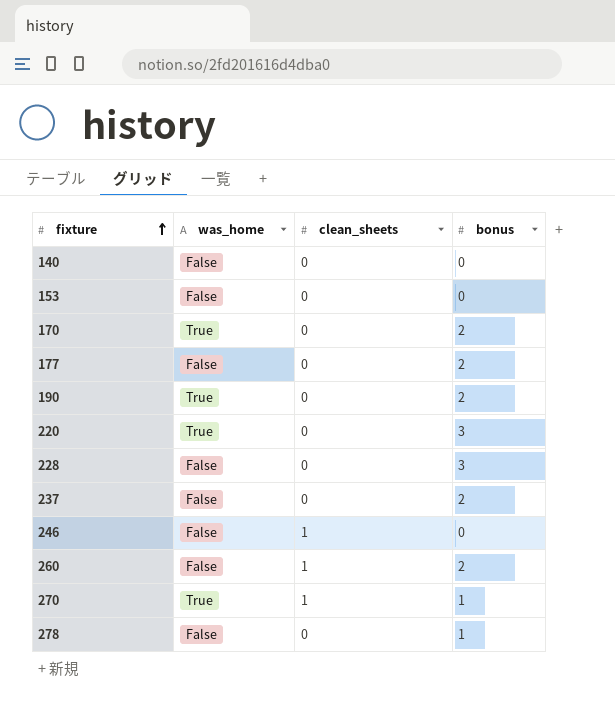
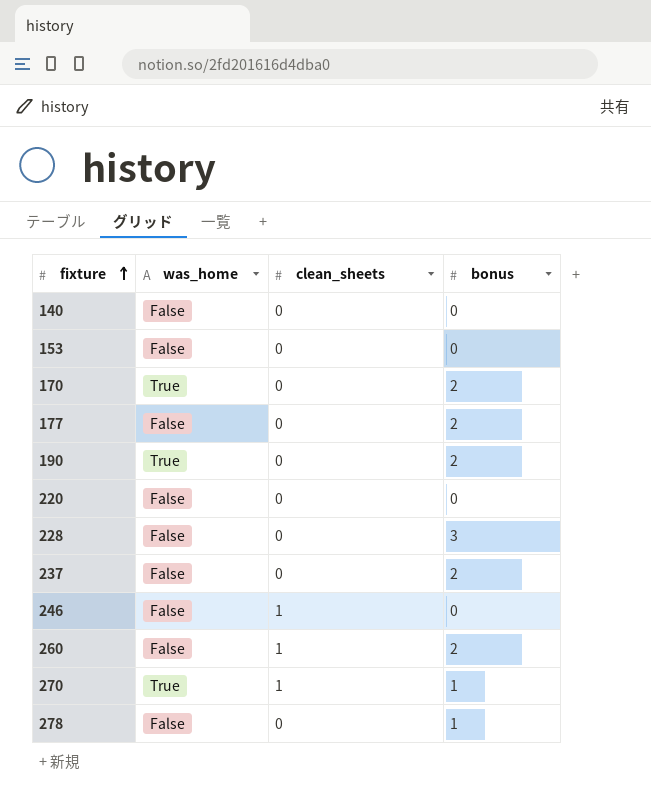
220 | was_home: True -> False
220 | bonus: 3 -> 0

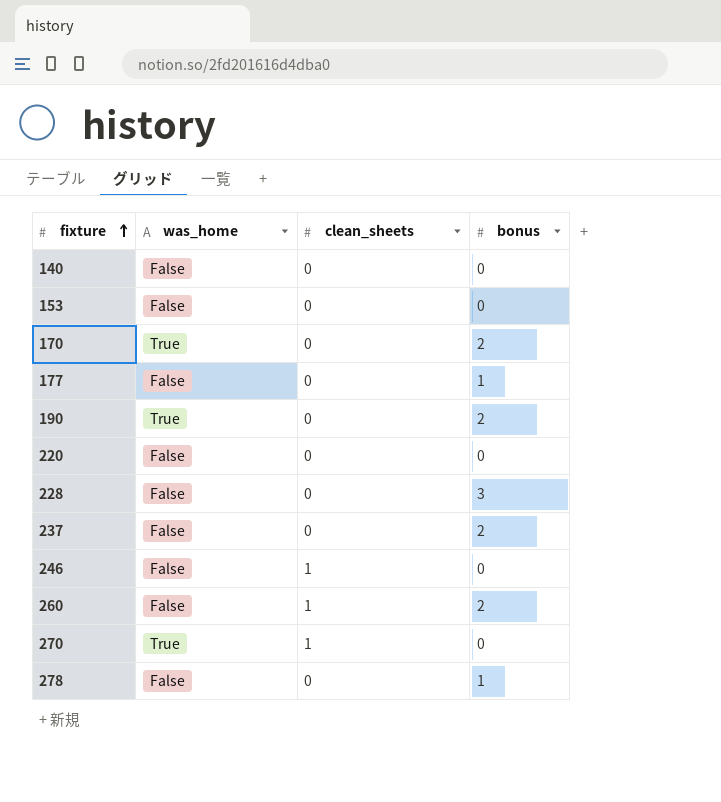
177 | bonus: 2 -> 1
270 | bonus: 1 -> 0

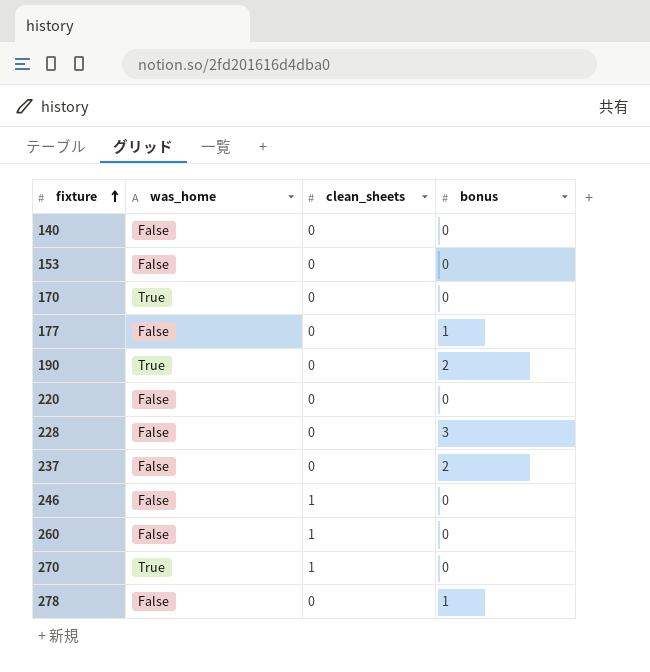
170 | bonus: 2 -> 0
260 | bonus: 2 -> 0

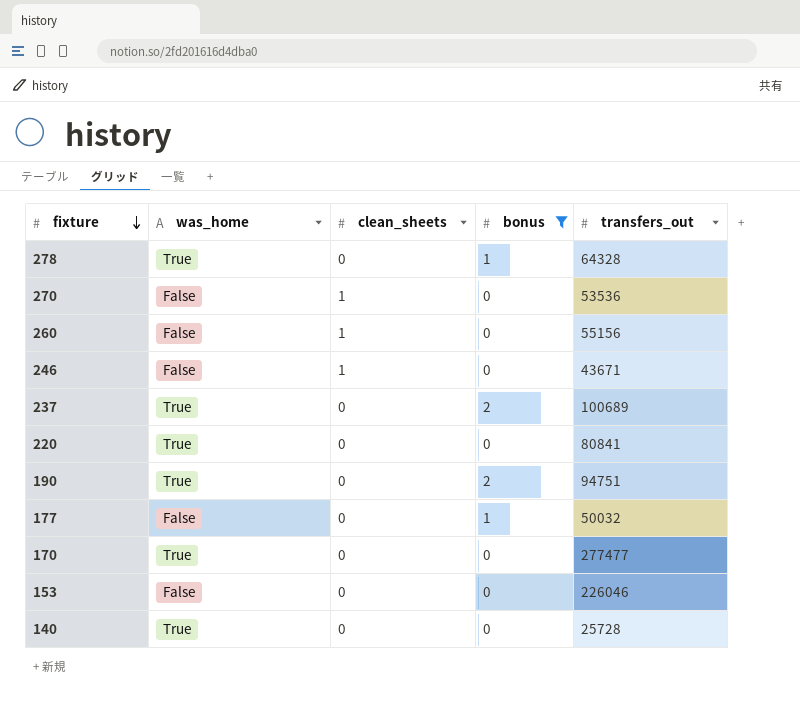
filter: none -> bonus != 3
row order: fixture ascending -> fixture descending
column transfers_out | position: none -> 5
278 | was_home: False -> True
270 | was_home: True -> False
237 | was_home: False -> True
220 | was_home: False -> True
140 | was_home: False -> True

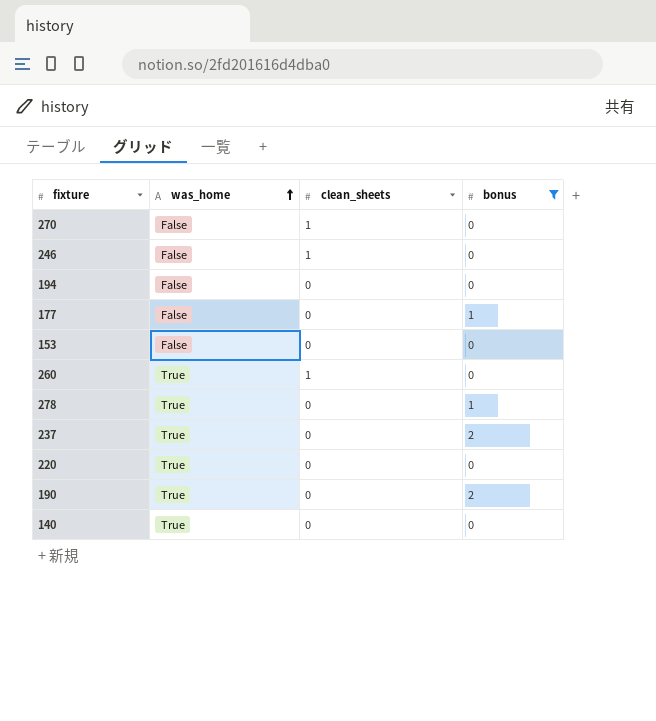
row order: fixture descending -> was_home ascending
column transfers_out | position: 5 -> none
row 170: True | 0 | 0 | 277477 -> none
row 194: none -> False | 0 | 0
260 | was_home: False -> True

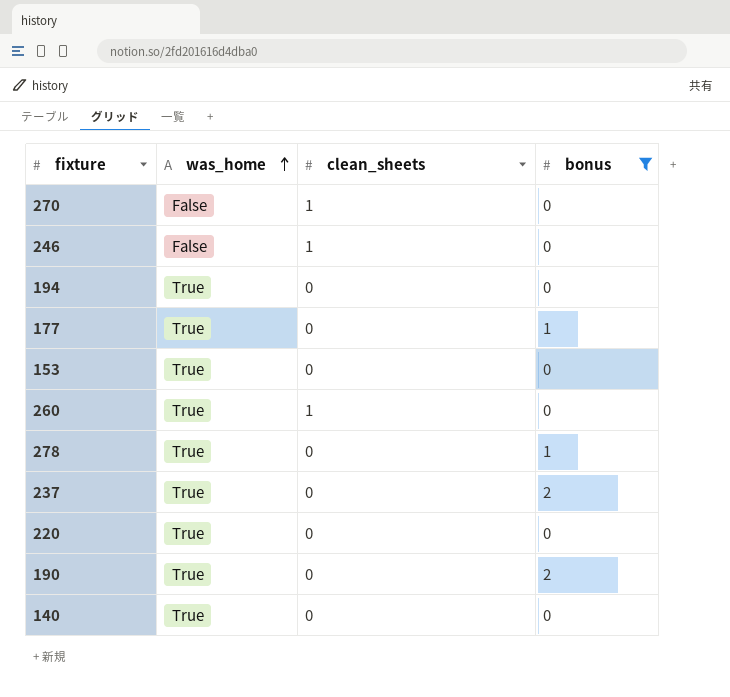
194 | was_home: False -> True
177 | was_home: False -> True
153 | was_home: False -> True

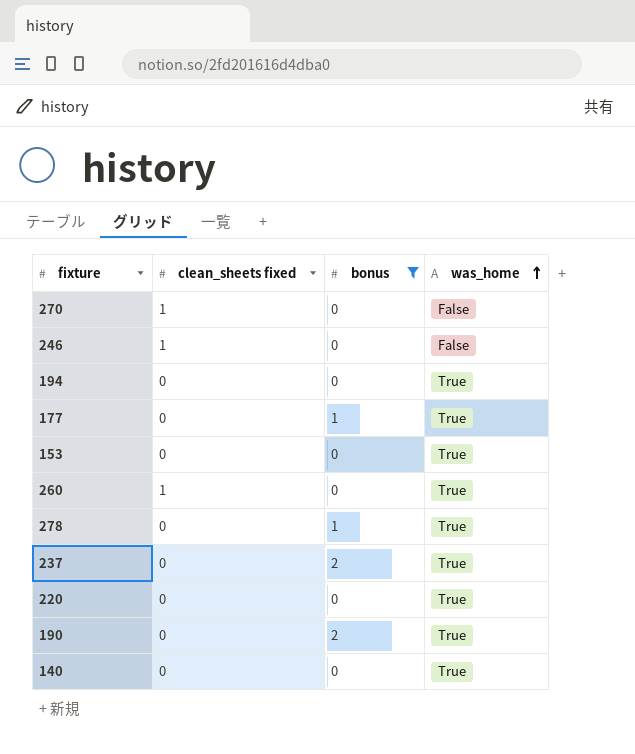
column name: clean_sheets -> clean_sheets fixed
column was_home | position: 2 -> 4

